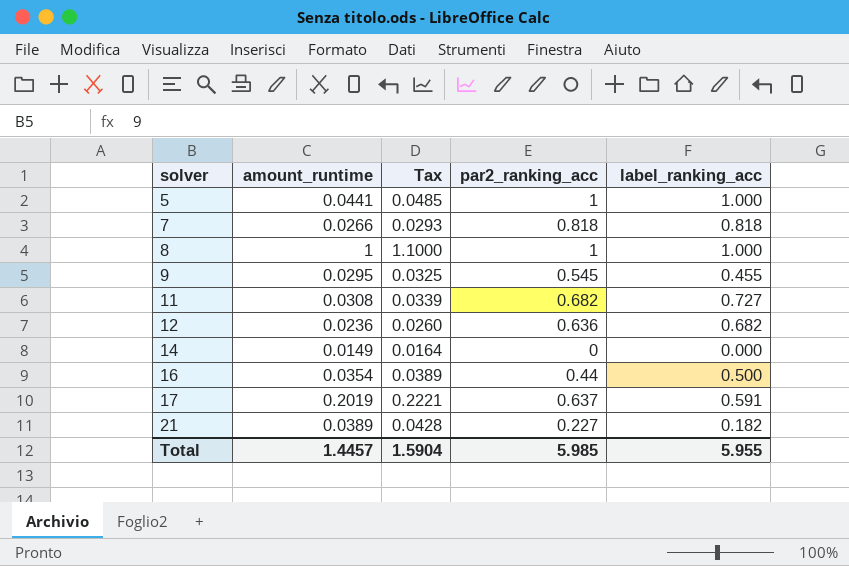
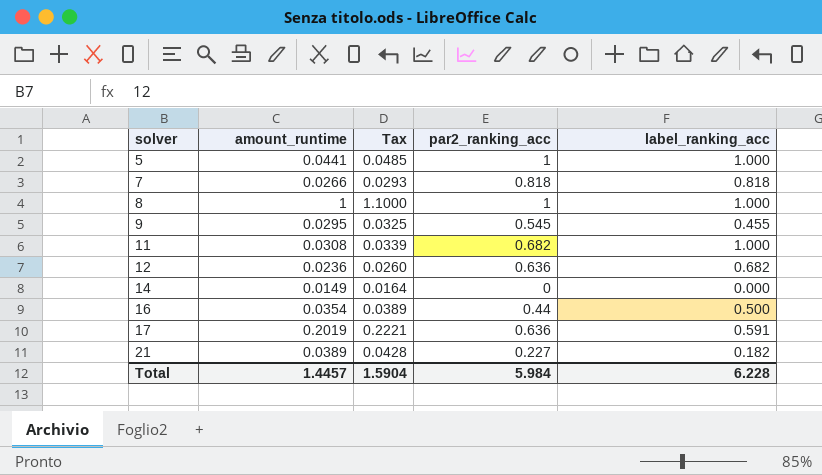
11 | label_ranking_acc: 0.727 -> 1.000
17 | par2_ranking_acc: 0.637 -> 0.636
Total | par2_ranking_acc: 5.985 -> 5.984
Total | label_ranking_acc: 5.955 -> 6.228

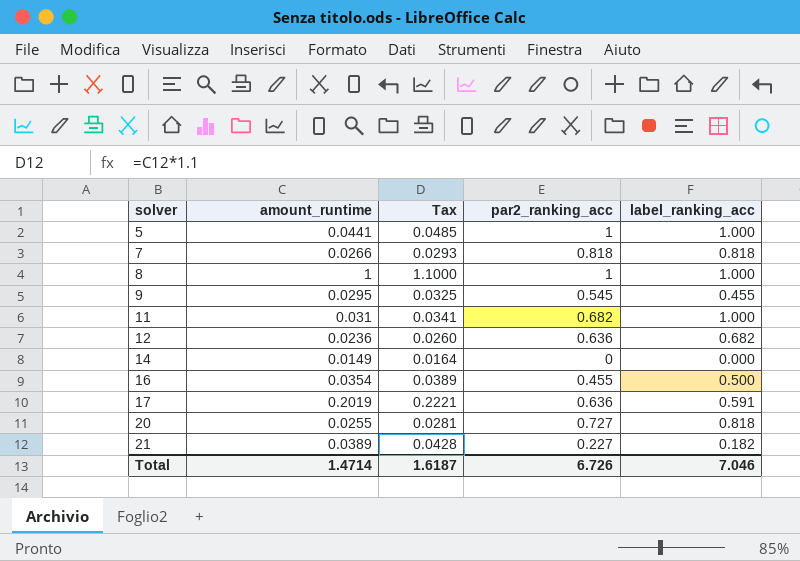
11 | amount_runtime: 0.0308 -> 0.031
11 | Tax: 0.0339 -> 0.0341
16 | par2_ranking_acc: 0.44 -> 0.455
row 20: none -> 0.0255 | 0.0281 | 0.727 | 0.818
Total | amount_runtime: 1.4457 -> 1.4714
Total | Tax: 1.5904 -> 1.6187
Total | par2_ranking_acc: 5.984 -> 6.726
Total | label_ranking_acc: 6.228 -> 7.046

